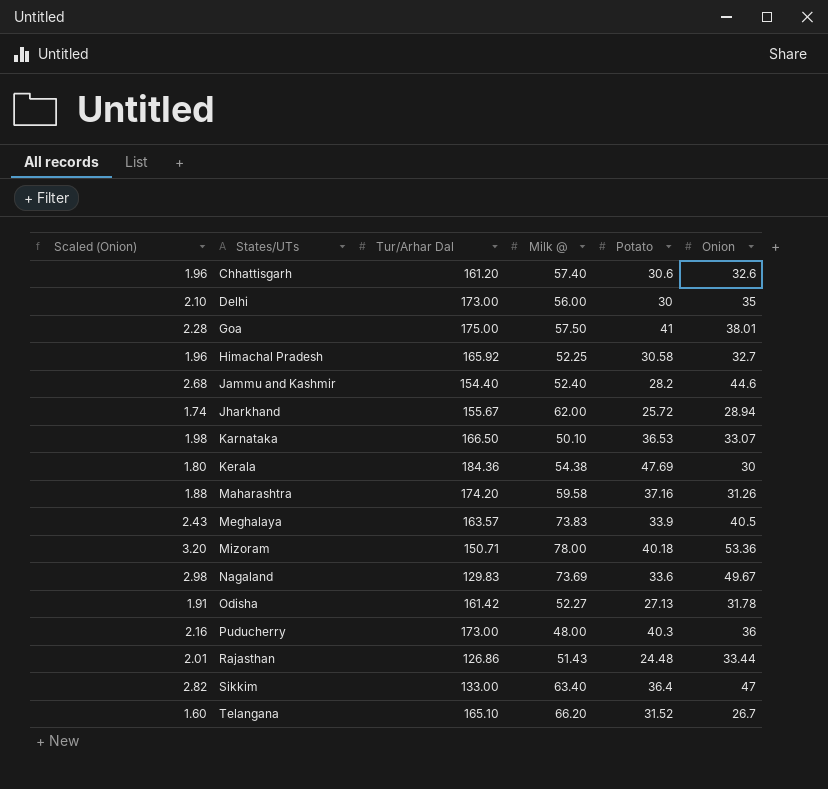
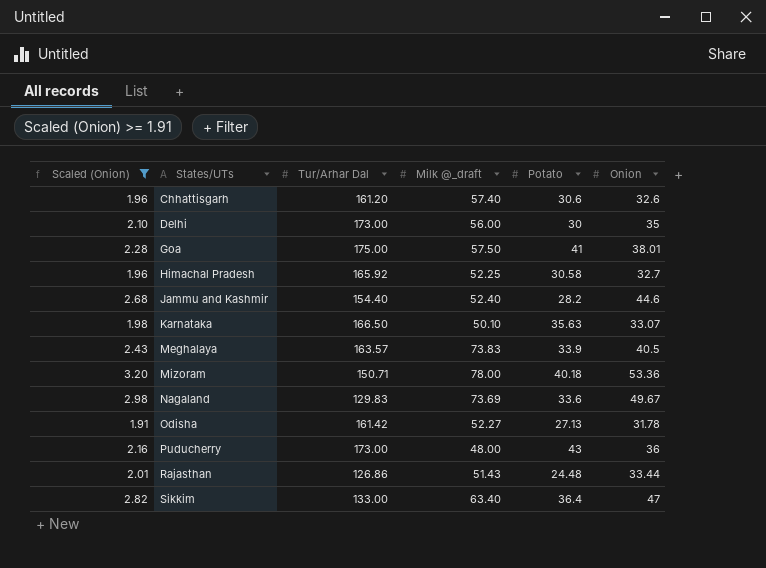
filter: none -> Scaled (Onion) >= 1.91
column name: Milk @ -> Milk @_draft
Karnataka | Potato: 36.53 -> 35.63
Puducherry | Potato: 40.3 -> 43

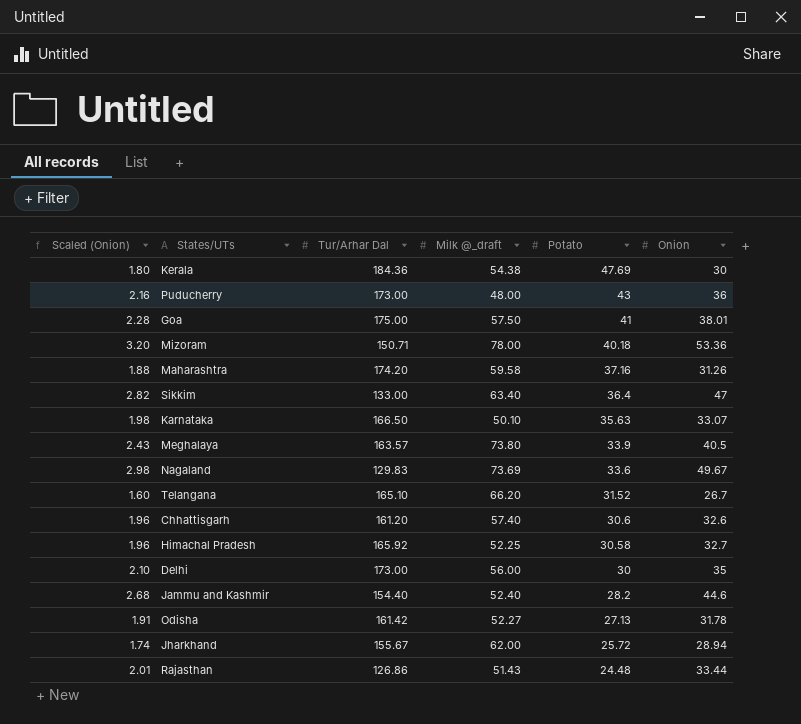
filter: Scaled (Onion) >= 1.91 -> none
row order: States/UTs ascending -> Potato descending
Meghalaya | Milk @_draft: 73.83 -> 73.80

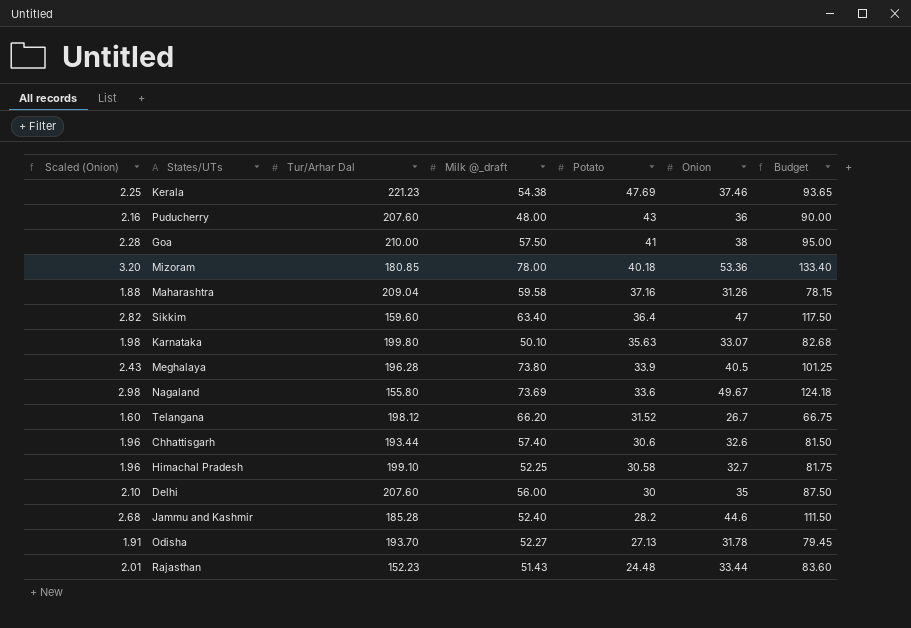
column Budget | formula: none -> [Onion] * 2.5
row Jharkhand: 1.74 | 155.67 | 62.00 | 25.72 | 28.94 -> none
Kerala | Scaled (Onion): 1.80 -> 2.25
Kerala | Tur/Arhar Dal: 184.36 -> 221.23
Kerala | Onion: 30 -> 37.46
Puducherry | Tur/Arhar Dal: 173.00 -> 207.60
Goa | Tur/Arhar Dal: 175.00 -> 210.00
Goa | Onion: 38.01 -> 38
Mizoram | Tur/Arhar Dal: 150.71 -> 180.85
Maharashtra | Tur/Arhar Dal: 174.20 -> 209.04
Sikkim | Tur/Arhar Dal: 133.00 -> 159.60
Karnataka | Tur/Arhar Dal: 166.50 -> 199.80
Meghalaya | Tur/Arhar Dal: 163.57 -> 196.28
Nagaland | Tur/Arhar Dal: 129.83 -> 155.80
Telangana | Tur/Arhar Dal: 165.10 -> 198.12
Chhattisgarh | Tur/Arhar Dal: 161.20 -> 193.44
Himachal Pradesh | Tur/Arhar Dal: 165.92 -> 199.10
Delhi | Tur/Arhar Dal: 173.00 -> 207.60
Jammu and Kashmir | Tur/Arhar Dal: 154.40 -> 185.28
Odisha | Tur/Arhar Dal: 161.42 -> 193.70
Rajasthan | Tur/Arhar Dal: 126.86 -> 152.23

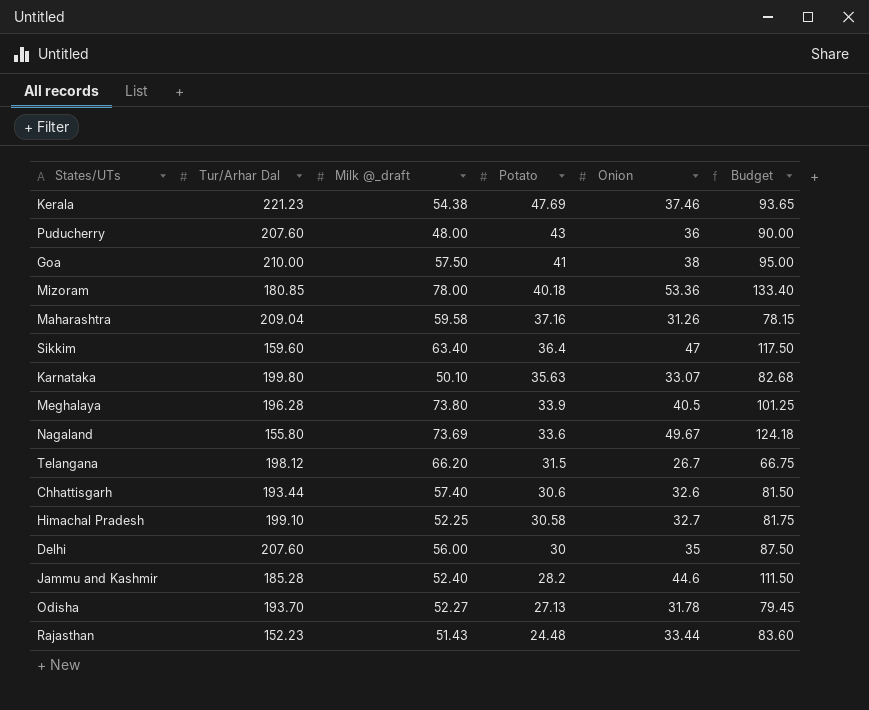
column Scaled (Onion) | formula: [Onion] * 0.06 -> none
Telangana | Potato: 31.52 -> 31.5

